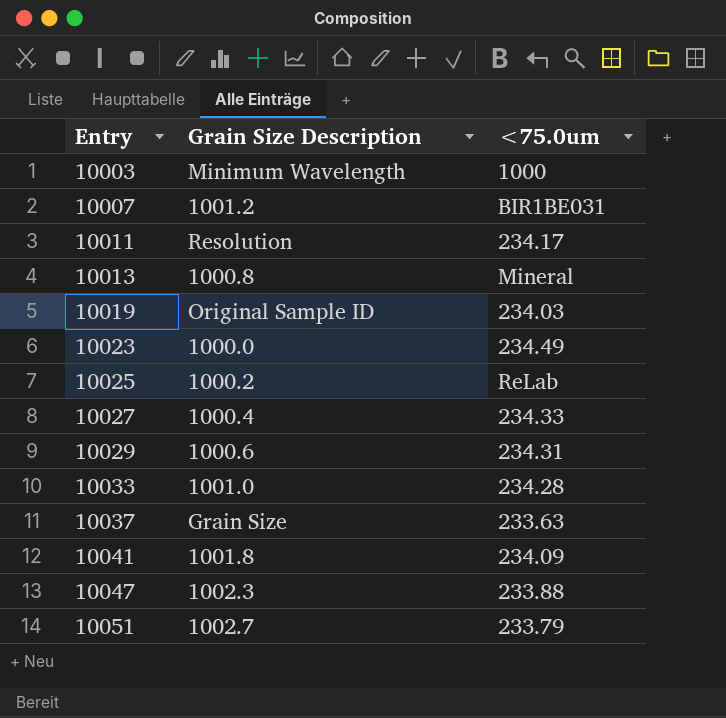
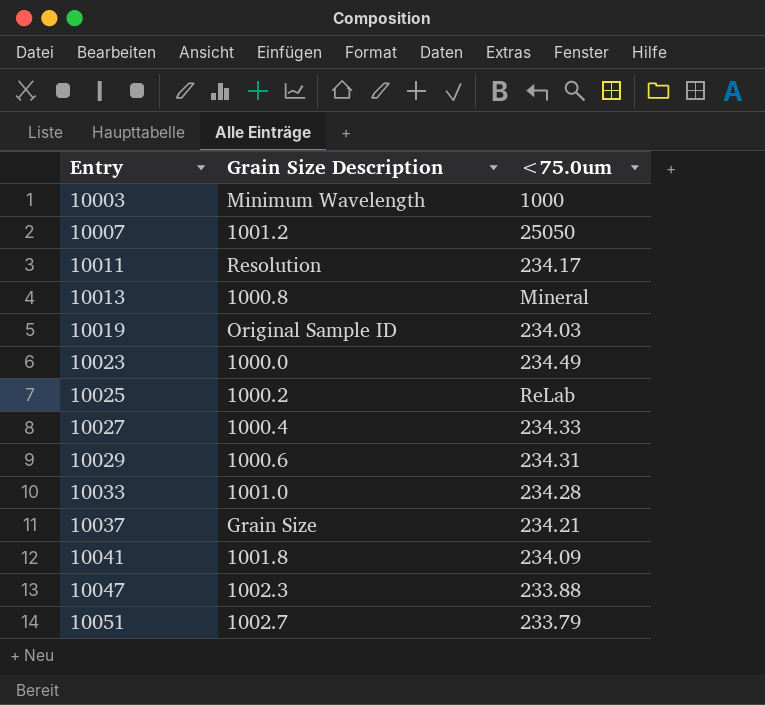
10007 | <75.0um: BIR1BE031 -> 25050
10037 | <75.0um: 233.63 -> 234.21

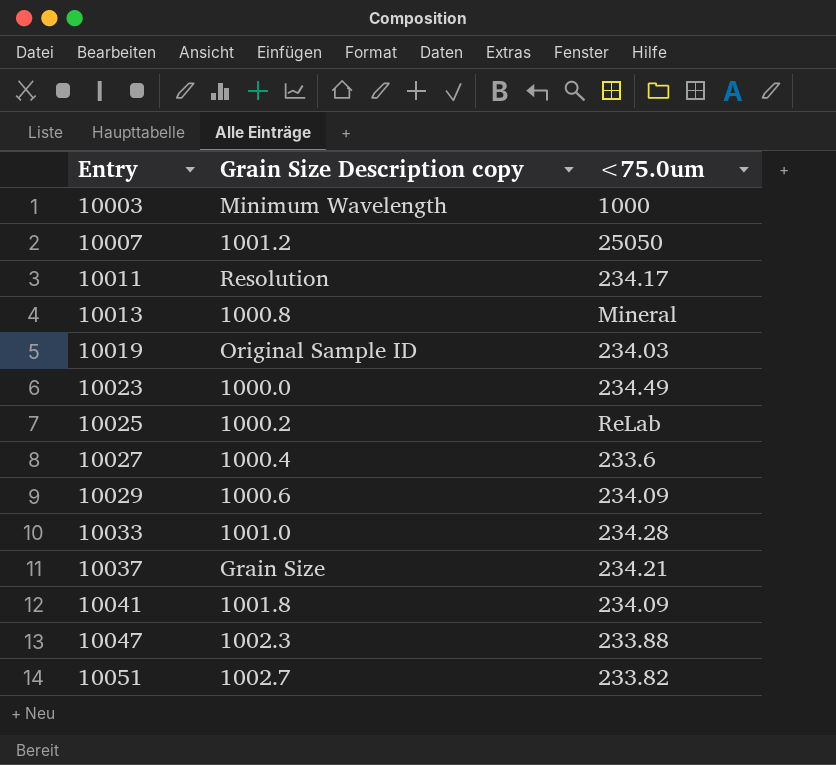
column name: Grain Size Description -> Grain Size Description copy
10027 | <75.0um: 234.33 -> 233.6
10029 | <75.0um: 234.31 -> 234.09
10051 | <75.0um: 233.79 -> 233.82

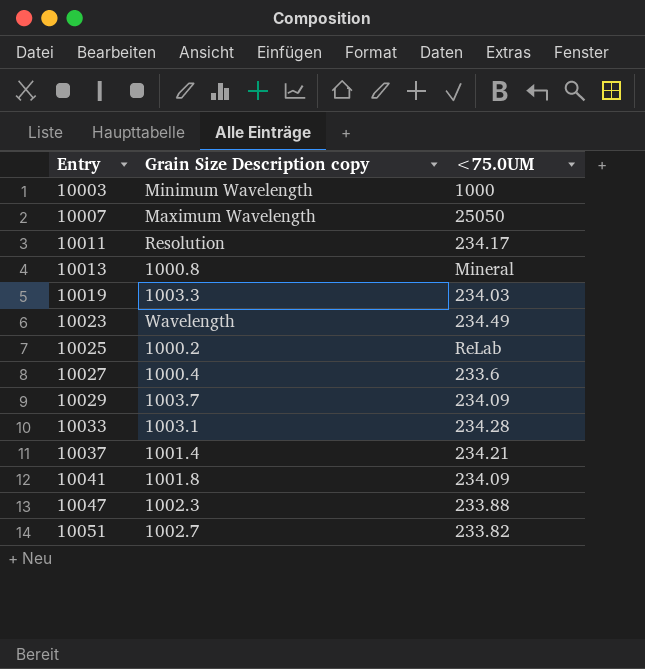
column name: <75.0um -> <75.0UM
10007 | Grain Size Description copy: 1001.2 -> Maximum Wavelength
10019 | Grain Size Description copy: Original Sample ID -> 1003.3
10023 | Grain Size Description copy: 1000.0 -> Wavelength
10029 | Grain Size Description copy: 1000.6 -> 1003.7
10033 | Grain Size Description copy: 1001.0 -> 1003.1
10037 | Grain Size Description copy: Grain Size -> 1001.4

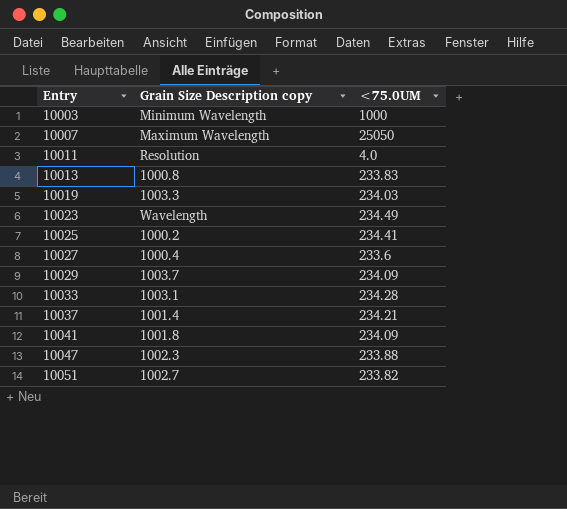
10011 | <75.0UM: 234.17 -> 4.0
10013 | <75.0UM: Mineral -> 233.83
10025 | <75.0UM: ReLab -> 234.41

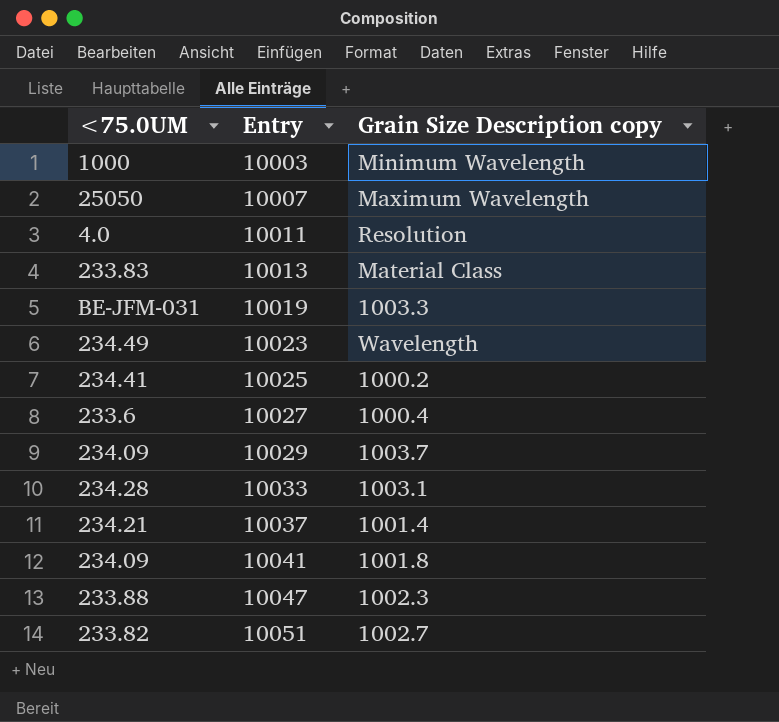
column <75.0UM | position: 3 -> 1
10013 | Grain Size Description copy: 1000.8 -> Material Class
10019 | <75.0UM: 234.03 -> BE-JFM-031

